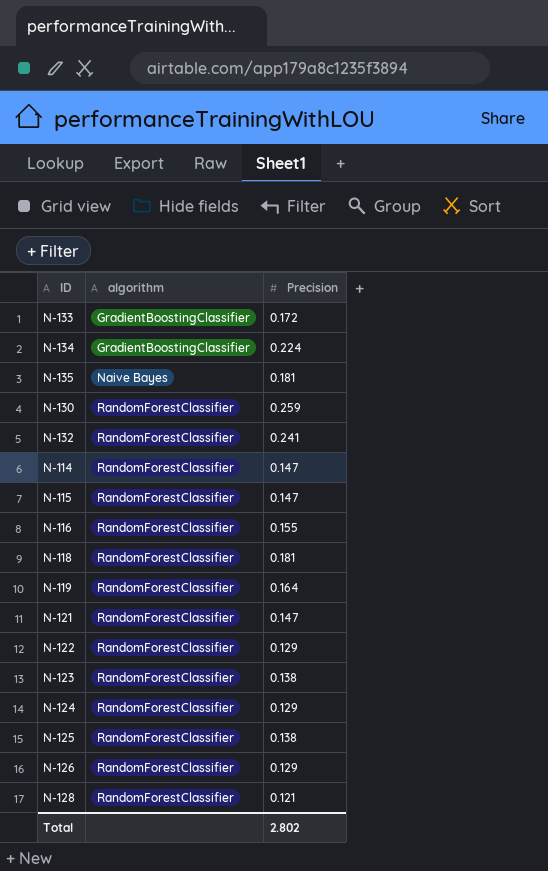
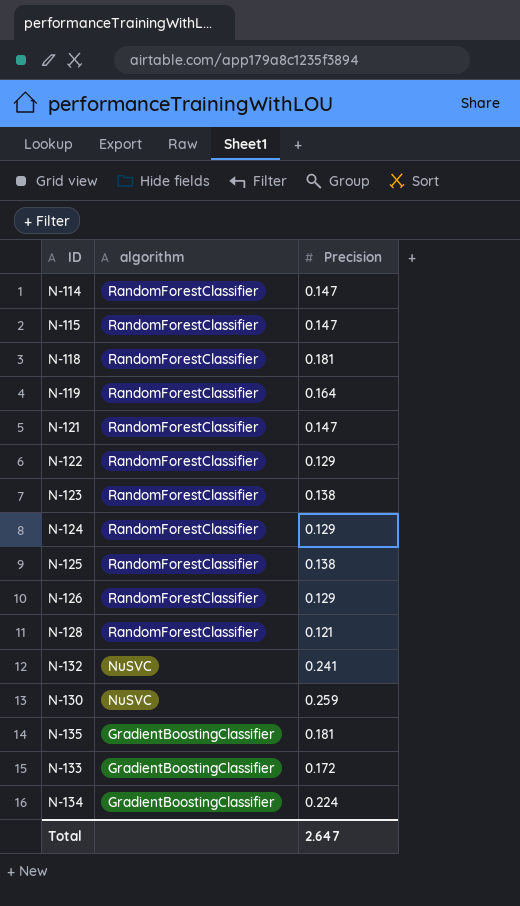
row order: algorithm ascending -> algorithm descending
row N-116: RandomForestClassifier | 0.155 -> none
N-132 | algorithm: RandomForestClassifier -> NuSVC
N-130 | algorithm: RandomForestClassifier -> NuSVC
N-135 | algorithm: Naive Bayes -> GradientBoostingClassifier
Total | Precision: 2.802 -> 2.647

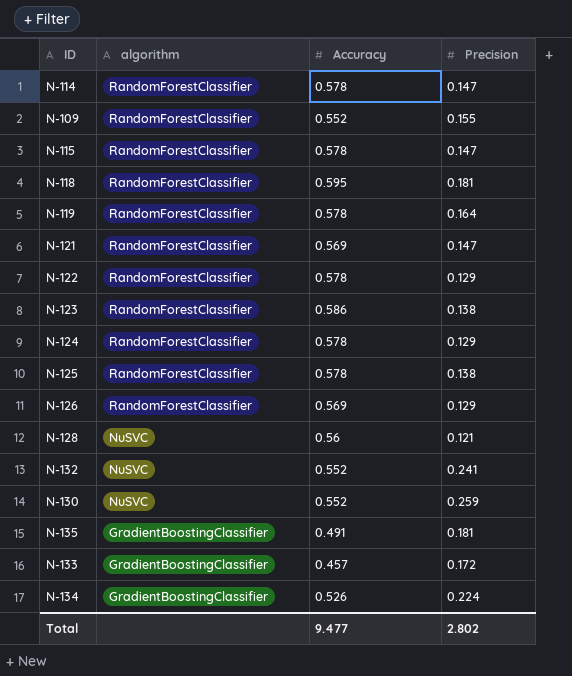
column Accuracy | position: none -> 3
row N-109: none -> RandomForestClassifier | 0.552 | 0.155
N-128 | algorithm: RandomForestClassifier -> NuSVC
Total | Precision: 2.647 -> 2.802

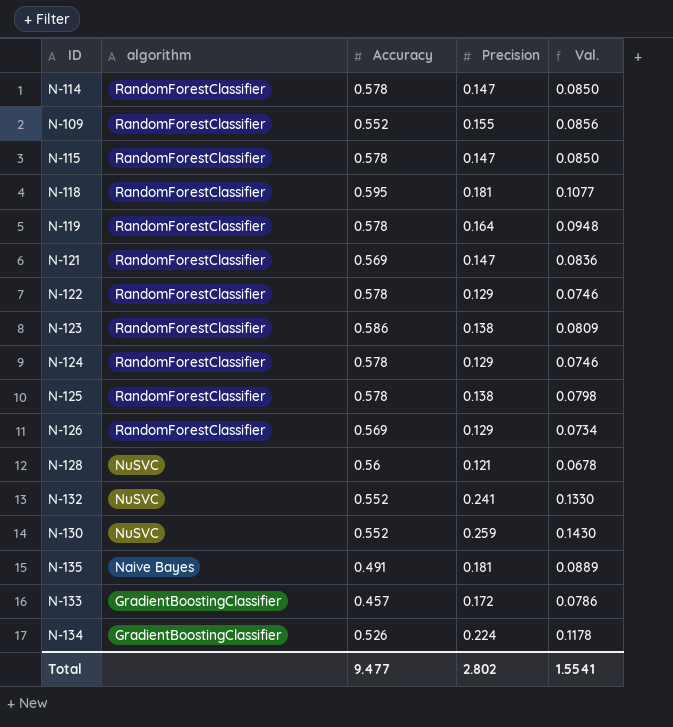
column Val. | formula: none -> [Accuracy] * [Precision]
N-135 | algorithm: GradientBoostingClassifier -> Naive Bayes

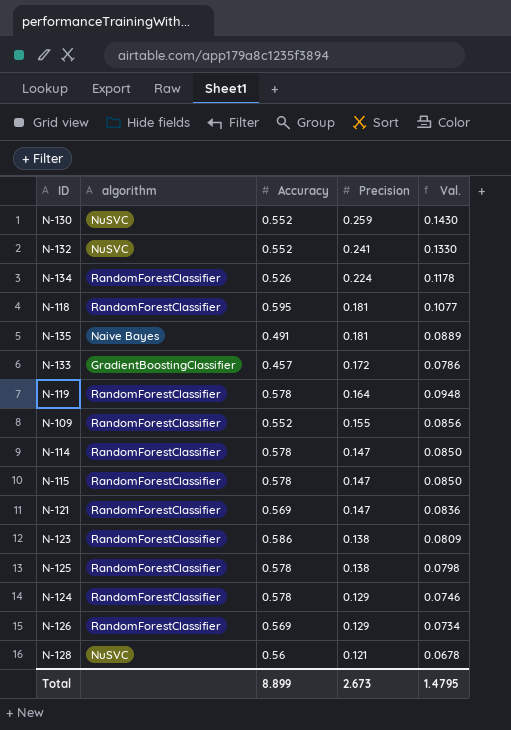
row order: algorithm descending -> Precision descending
row N-122: RandomForestClassifier | 0.578 | 0.129 | 0.0746 -> none
N-134 | algorithm: GradientBoostingClassifier -> RandomForestClassifier
Total | Accuracy: 9.477 -> 8.899
Total | Precision: 2.802 -> 2.673
Total | Val.: 1.5541 -> 1.4795

